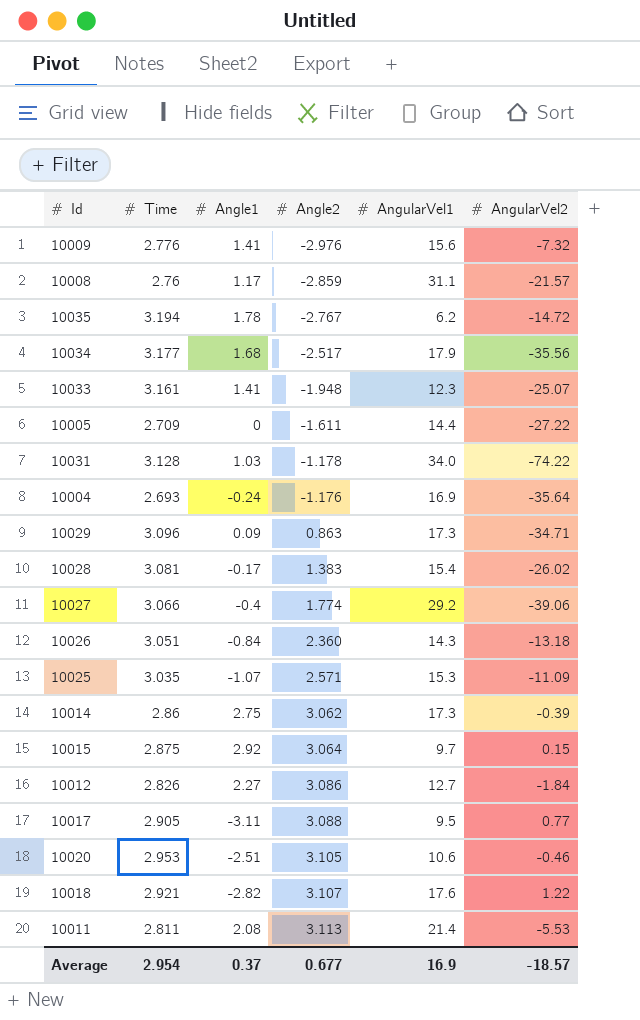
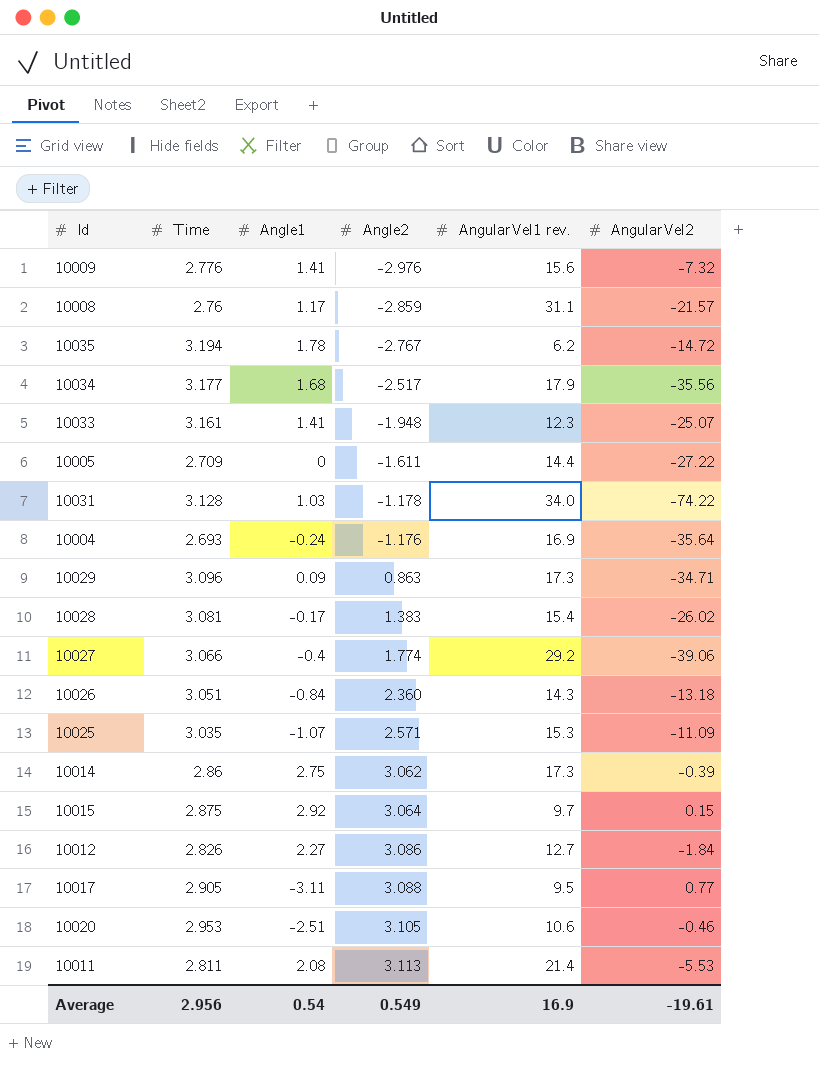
column name: AngularVel1 -> AngularVel1 rev.
row 10018: 2.921 | -2.82 | 3.107 | 17.6 | 1.22 -> none
Average | Time: 2.954 -> 2.956
Average | Angle1: 0.37 -> 0.54
Average | Angle2: 0.677 -> 0.549
Average | AngularVel2: -18.57 -> -19.61

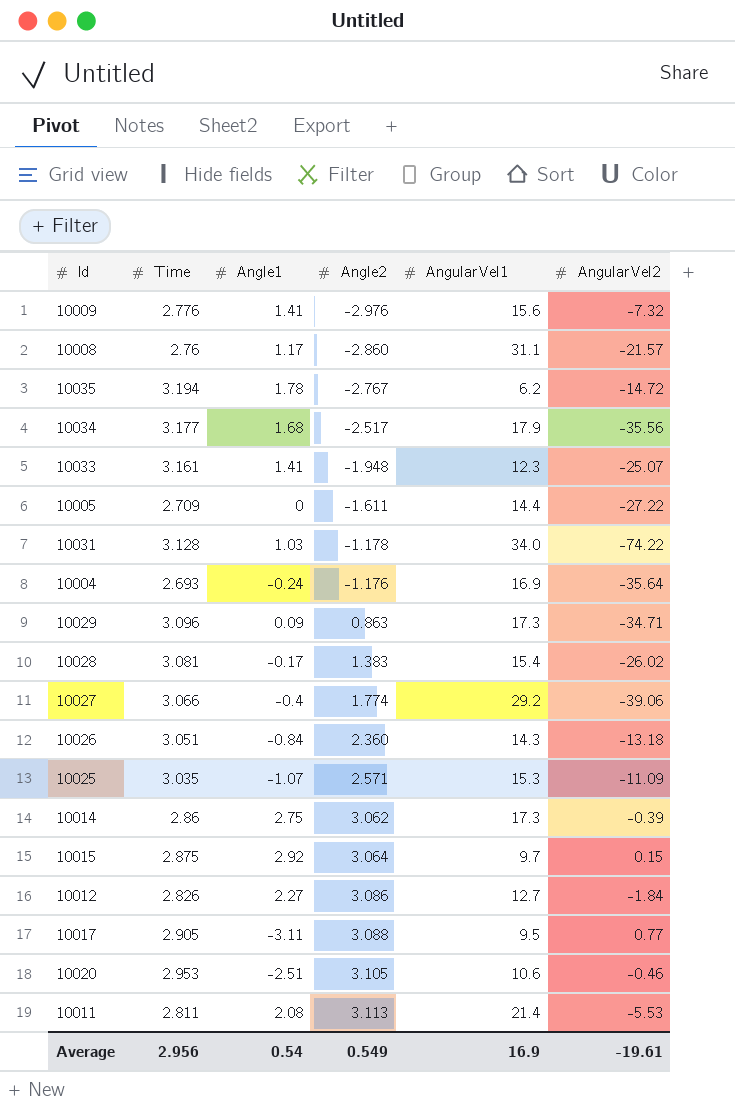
column name: AngularVel1 rev. -> AngularVel1
10008 | Angle2: -2.859 -> -2.860

